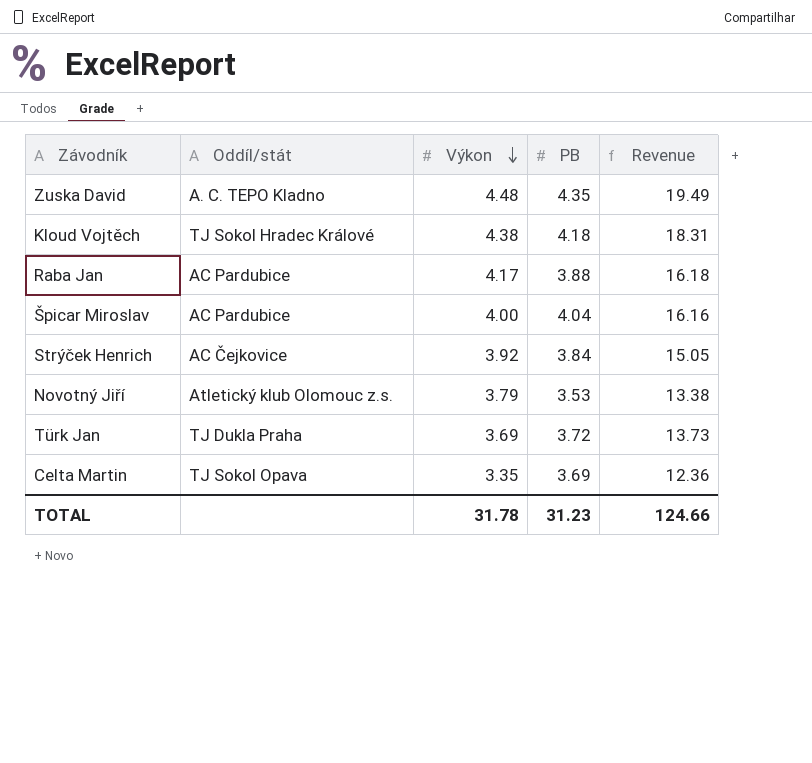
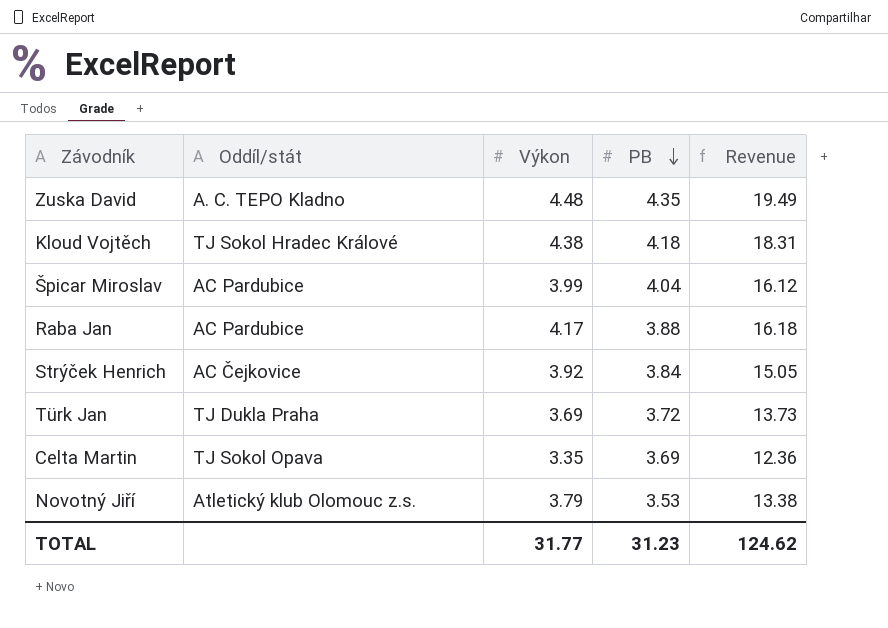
row order: Výkon descending -> PB descending
Špicar Miroslav | Výkon: 4.00 -> 3.99
Špicar Miroslav | Revenue: 16.16 -> 16.12
TOTAL | Výkon: 31.78 -> 31.77
TOTAL | Revenue: 124.66 -> 124.62

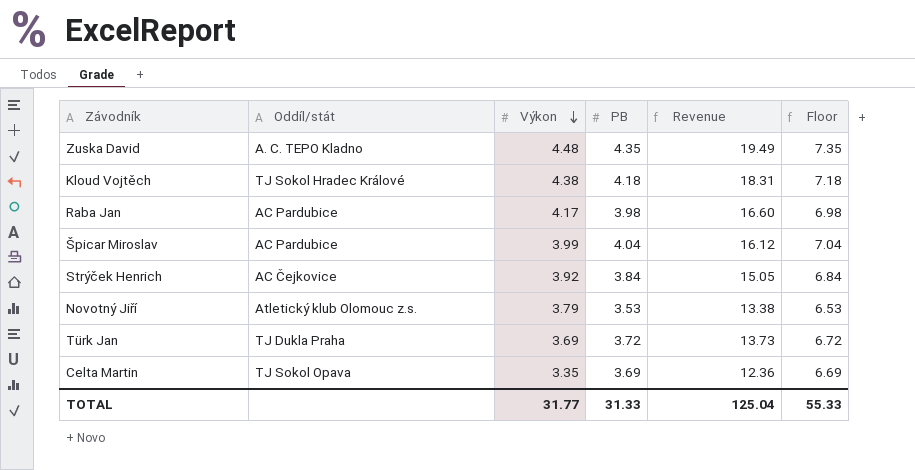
row order: PB descending -> Výkon descending
column Floor | formula: none -> [PB] + 3
Raba Jan | PB: 3.88 -> 3.98
Raba Jan | Revenue: 16.18 -> 16.60
TOTAL | PB: 31.23 -> 31.33
TOTAL | Revenue: 124.62 -> 125.04

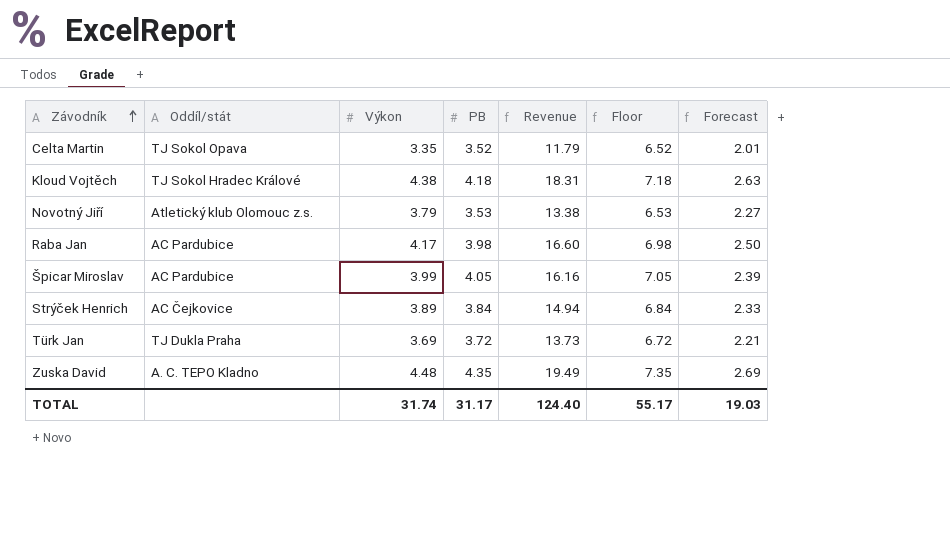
row order: Výkon descending -> Závodník ascending
column Forecast | formula: none -> [Výkon] * 0.6
Celta Martin | PB: 3.69 -> 3.52
Celta Martin | Revenue: 12.36 -> 11.79
Celta Martin | Floor: 6.69 -> 6.52
Špicar Miroslav | PB: 4.04 -> 4.05
Špicar Miroslav | Revenue: 16.12 -> 16.16
Špicar Miroslav | Floor: 7.04 -> 7.05
Strýček Henrich | Výkon: 3.92 -> 3.89
Strýček Henrich | Revenue: 15.05 -> 14.94
TOTAL | Výkon: 31.77 -> 31.74
TOTAL | PB: 31.33 -> 31.17
TOTAL | Revenue: 125.04 -> 124.40
TOTAL | Floor: 55.33 -> 55.17

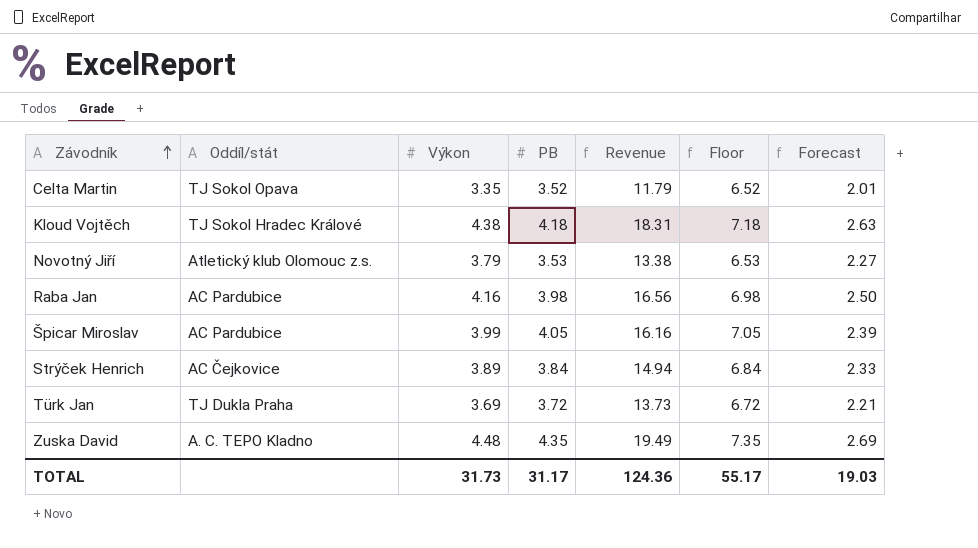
Raba Jan | Výkon: 4.17 -> 4.16
Raba Jan | Revenue: 16.60 -> 16.56
TOTAL | Výkon: 31.74 -> 31.73
TOTAL | Revenue: 124.40 -> 124.36

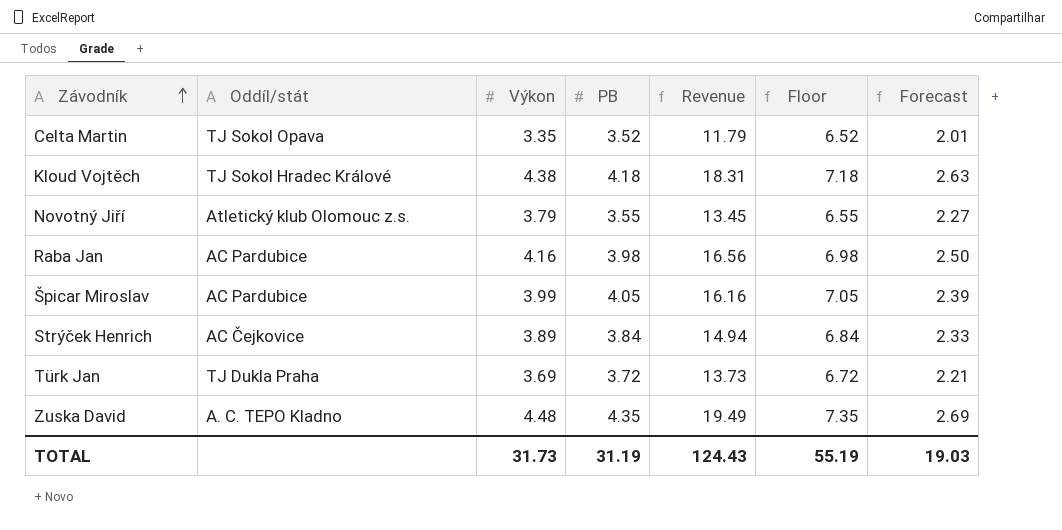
Novotný Jiří | PB: 3.53 -> 3.55
Novotný Jiří | Revenue: 13.38 -> 13.45
Novotný Jiří | Floor: 6.53 -> 6.55
TOTAL | PB: 31.17 -> 31.19
TOTAL | Revenue: 124.36 -> 124.43
TOTAL | Floor: 55.17 -> 55.19

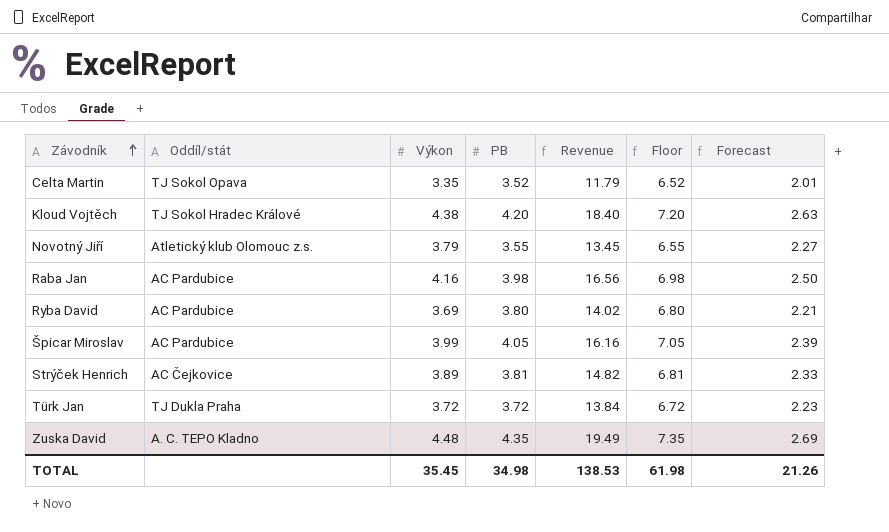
Kloud Vojtěch | PB: 4.18 -> 4.20
Kloud Vojtěch | Revenue: 18.31 -> 18.40
Kloud Vojtěch | Floor: 7.18 -> 7.20
row Ryba David: none -> AC Pardubice | 3.69 | 3.80 | 14.02 | 6.80 | 2.21
Strýček Henrich | PB: 3.84 -> 3.81
Strýček Henrich | Revenue: 14.94 -> 14.82
Strýček Henrich | Floor: 6.84 -> 6.81
Türk Jan | Výkon: 3.69 -> 3.72
Türk Jan | Revenue: 13.73 -> 13.84
Türk Jan | Forecast: 2.21 -> 2.23
TOTAL | Výkon: 31.73 -> 35.45
TOTAL | PB: 31.19 -> 34.98
TOTAL | Revenue: 124.43 -> 138.53
TOTAL | Floor: 55.19 -> 61.98
TOTAL | Forecast: 19.03 -> 21.26

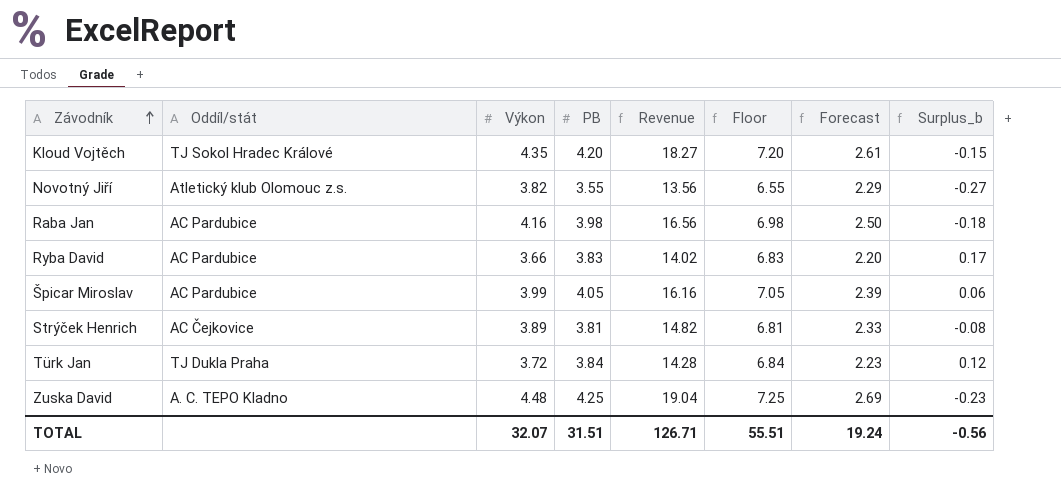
column Surplus_b | formula: none -> [PB] - [Výkon]
row Celta Martin: TJ Sokol Opava | 3.35 | 3.52 | 11.79 | 6.52 | 2.01 -> none
Kloud Vojtěch | Výkon: 4.38 -> 4.35
Kloud Vojtěch | Revenue: 18.40 -> 18.27
Kloud Vojtěch | Forecast: 2.63 -> 2.61
Novotný Jiří | Výkon: 3.79 -> 3.82
Novotný Jiří | Revenue: 13.45 -> 13.56
Novotný Jiří | Forecast: 2.27 -> 2.29
Ryba David | Výkon: 3.69 -> 3.66
Ryba David | PB: 3.80 -> 3.83
Ryba David | Floor: 6.80 -> 6.83
Ryba David | Forecast: 2.21 -> 2.20
Türk Jan | PB: 3.72 -> 3.84
Türk Jan | Revenue: 13.84 -> 14.28
Türk Jan | Floor: 6.72 -> 6.84
Zuska David | PB: 4.35 -> 4.25
Zuska David | Revenue: 19.49 -> 19.04
Zuska David | Floor: 7.35 -> 7.25
TOTAL | Výkon: 35.45 -> 32.07
TOTAL | PB: 34.98 -> 31.51
TOTAL | Revenue: 138.53 -> 126.71
TOTAL | Floor: 61.98 -> 55.51
TOTAL | Forecast: 21.26 -> 19.24

